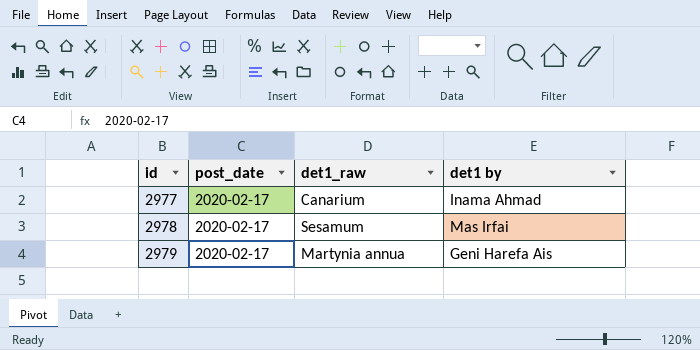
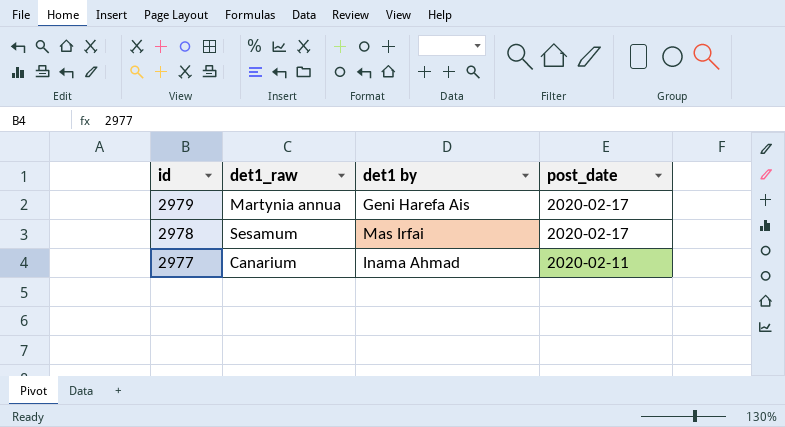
row order: id ascending -> id descending
column post_date | position: 2 -> 4
2977 | post_date: 2020-02-17 -> 2020-02-11

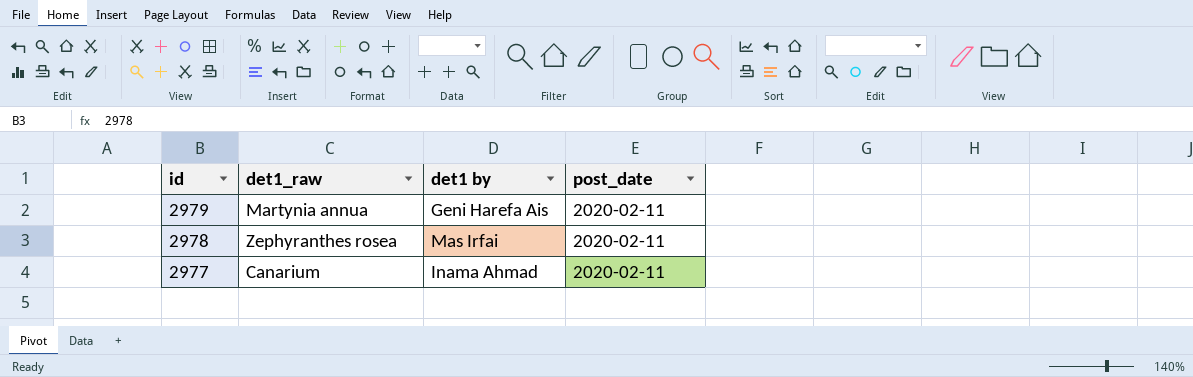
2979 | post_date: 2020-02-17 -> 2020-02-11
2978 | det1_raw: Sesamum -> Zephyranthes rosea
2978 | post_date: 2020-02-17 -> 2020-02-11

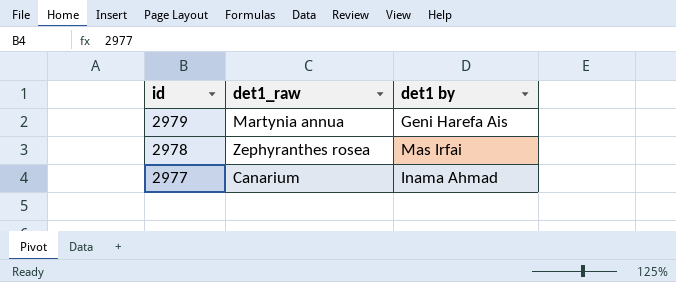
column post_date | position: 4 -> none

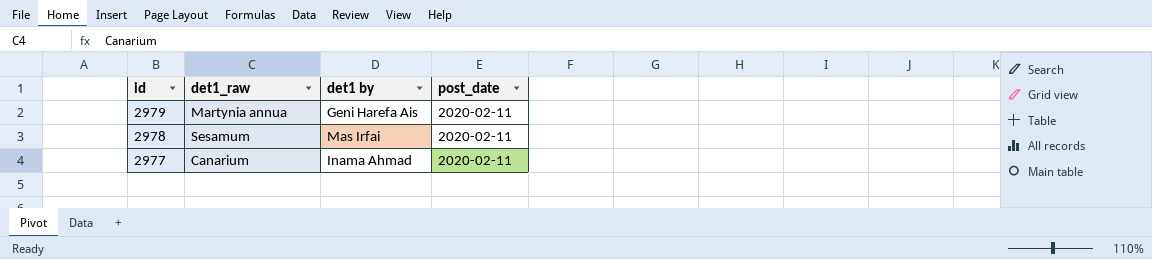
column post_date | position: none -> 4
2978 | det1_raw: Zephyranthes rosea -> Sesamum

